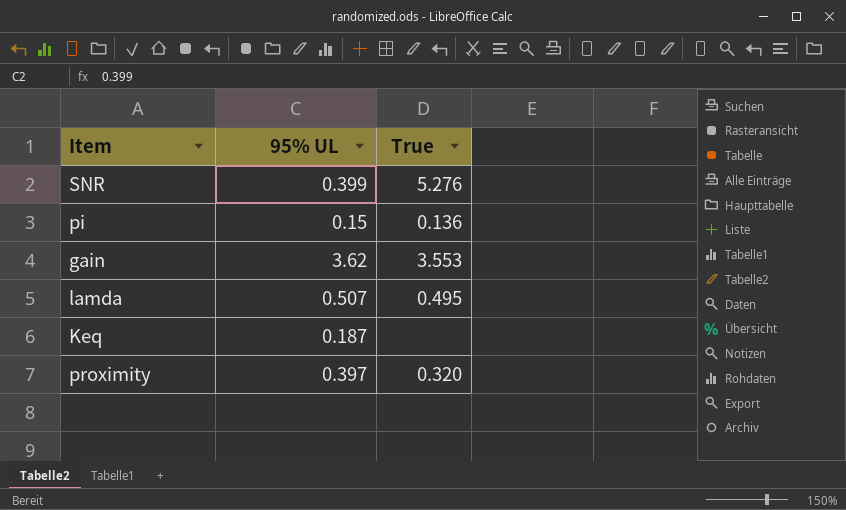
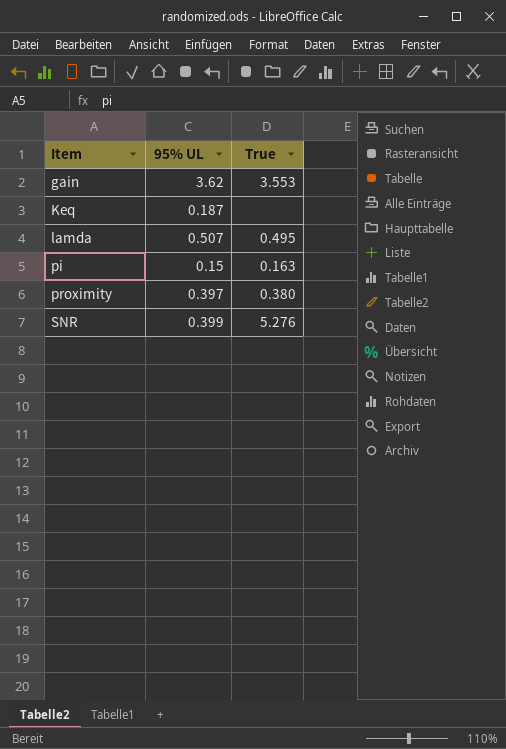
row order: none -> Item ascending
pi | True: 0.136 -> 0.163
proximity | True: 0.320 -> 0.380

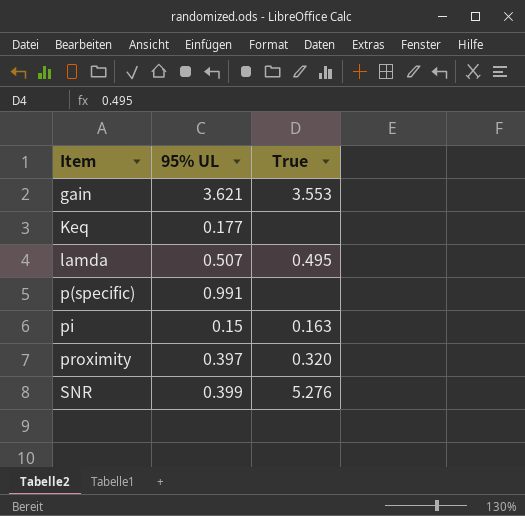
gain | 95% UL: 3.62 -> 3.621
Keq | 95% UL: 0.187 -> 0.177
row p(specific): none -> 0.991 | none
proximity | True: 0.380 -> 0.320

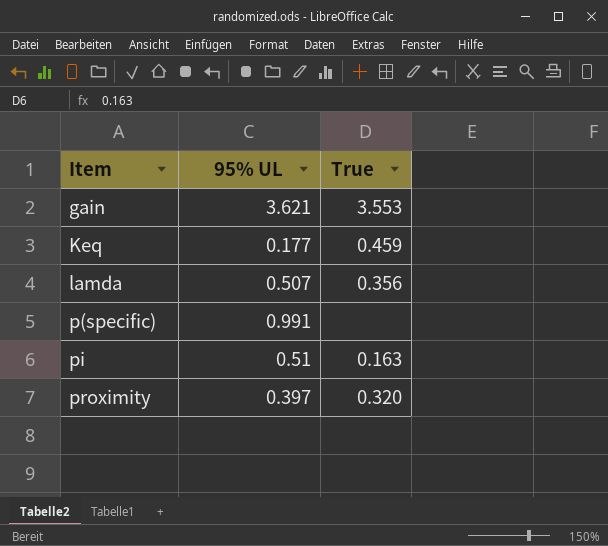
row SNR: 0.399 | 5.276 -> none
Keq | True: none -> 0.459
lamda | True: 0.495 -> 0.356
pi | 95% UL: 0.15 -> 0.51

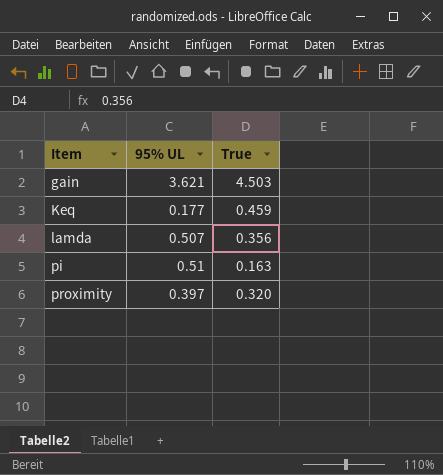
row p(specific): 0.991 | none -> none
gain | True: 3.553 -> 4.503

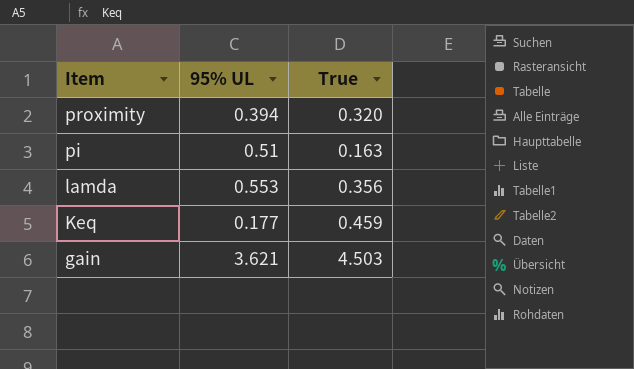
row order: Item ascending -> Item descending
proximity | 95% UL: 0.397 -> 0.394
lamda | 95% UL: 0.507 -> 0.553

